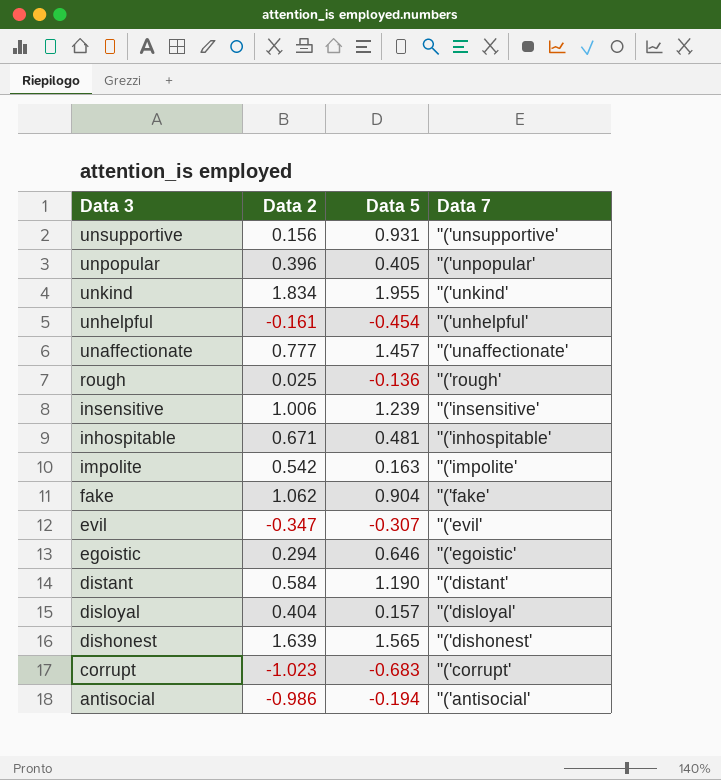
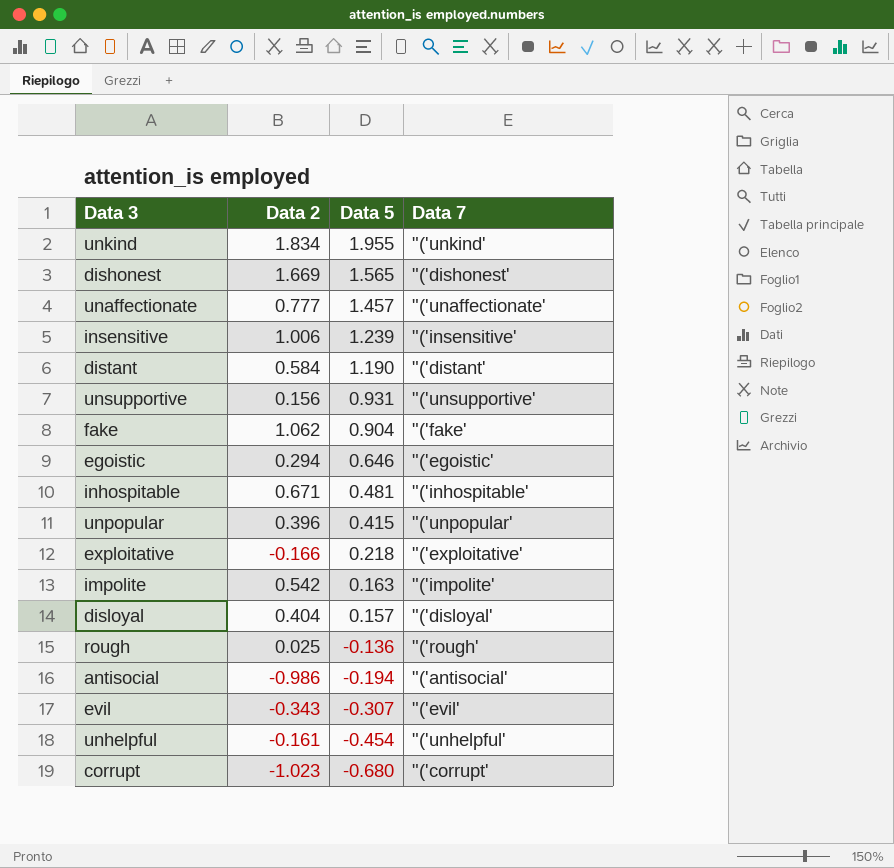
row order: Data 3 descending -> Data 5 descending
dishonest | Data 2: 1.639 -> 1.669
unpopular | Data 5: 0.405 -> 0.415
row exploitative: none -> -0.166 | 0.218 | "('exploitative'
evil | Data 2: -0.347 -> -0.343
corrupt | Data 5: -0.683 -> -0.680

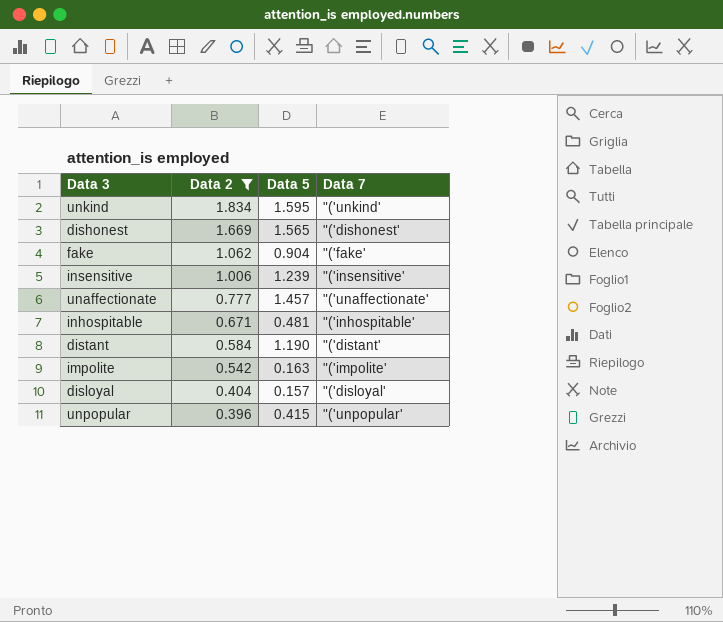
filter: none -> Data 2 >= 0.396
row order: Data 5 descending -> Data 2 descending
unkind | Data 5: 1.955 -> 1.595

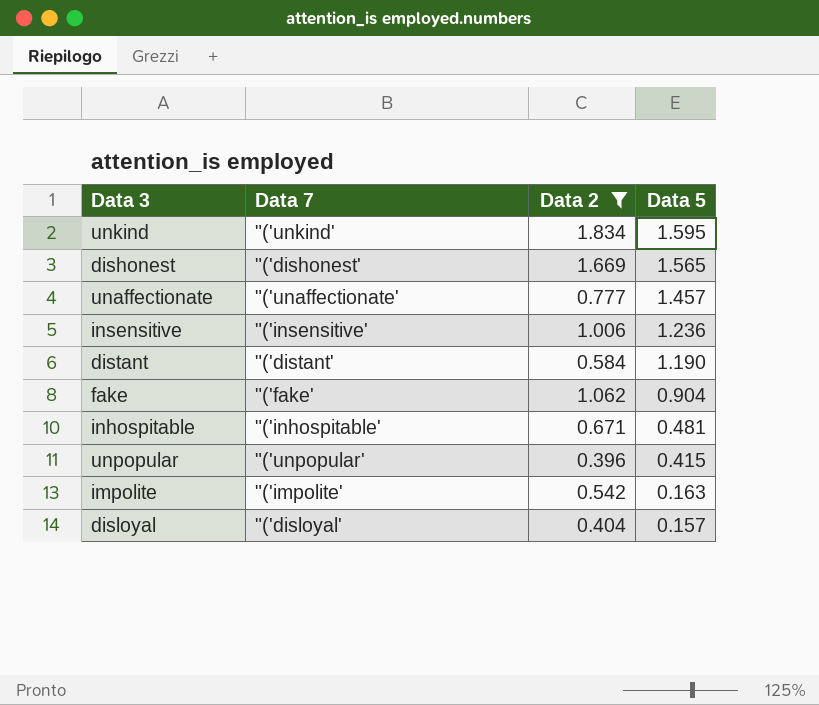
row order: Data 2 descending -> Data 5 descending
column Data 7 | position: 4 -> 2
insensitive | Data 5: 1.239 -> 1.236

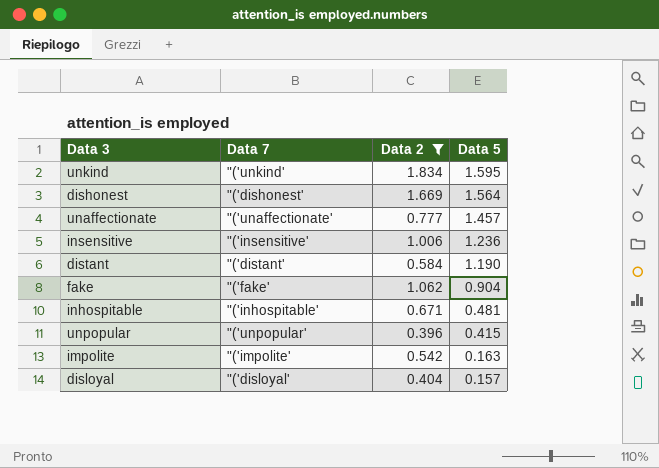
dishonest | Data 5: 1.565 -> 1.564

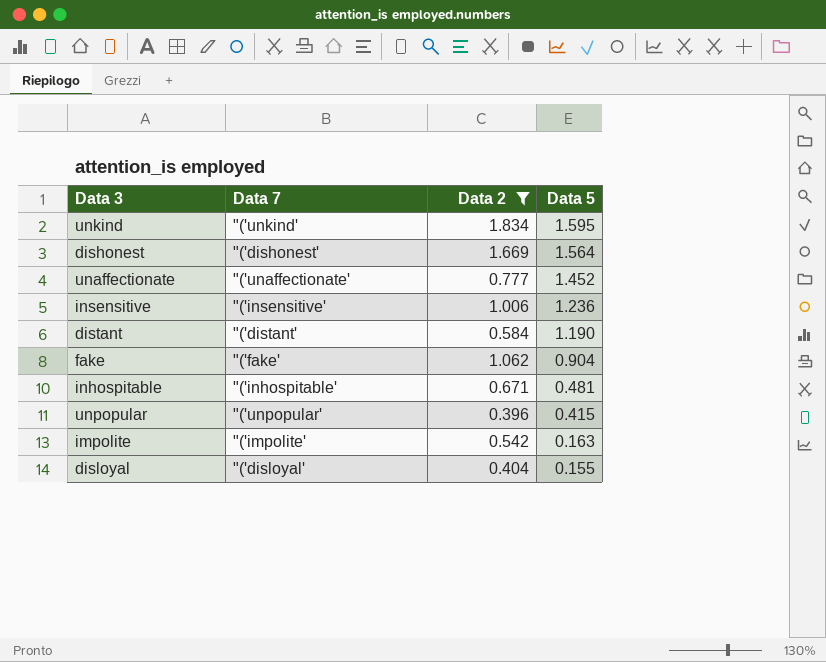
unaffectionate | Data 5: 1.457 -> 1.452
disloyal | Data 5: 0.157 -> 0.155

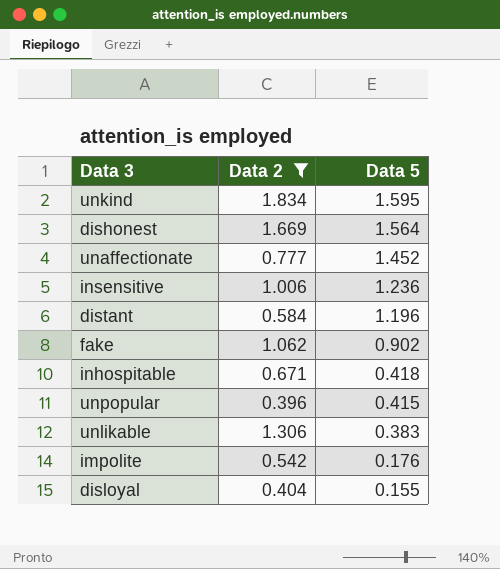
column Data 7 | position: 2 -> none
distant | Data 5: 1.190 -> 1.196
fake | Data 5: 0.904 -> 0.902
inhospitable | Data 5: 0.481 -> 0.418
row unlikable: none -> 1.306 | 0.383
impolite | Data 5: 0.163 -> 0.176

